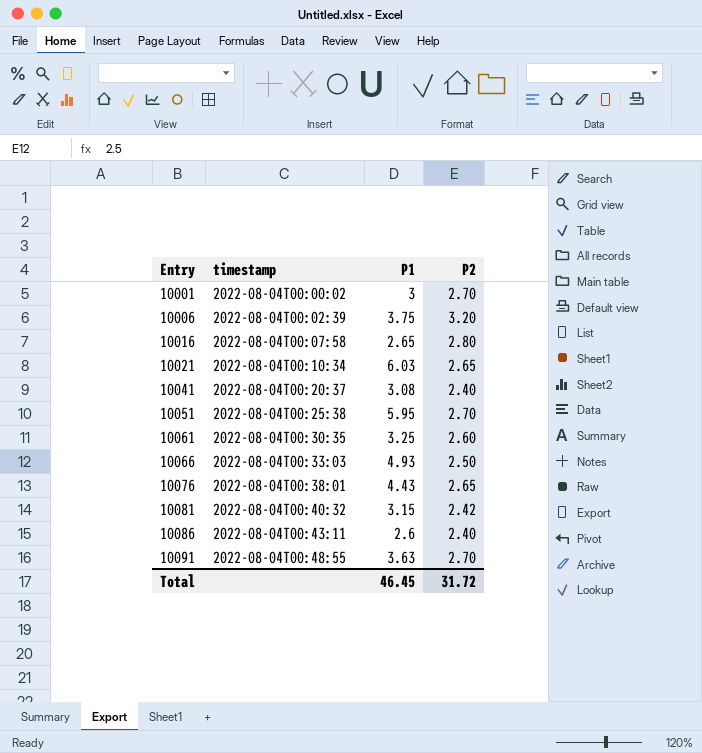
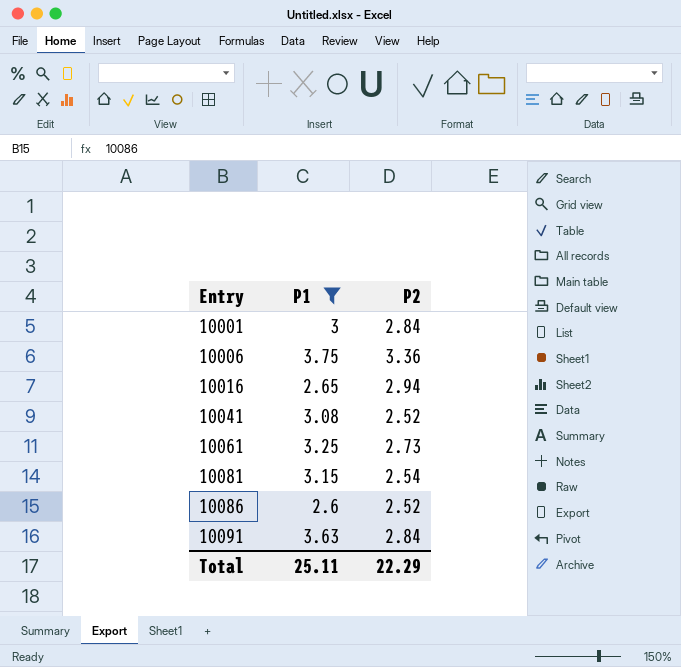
filter: none -> P1 <= 3.75
column timestamp | position: 2 -> none
10001 | P2: 2.70 -> 2.84
10006 | P2: 3.20 -> 3.36
10016 | P2: 2.80 -> 2.94
10041 | P2: 2.40 -> 2.52
10061 | P2: 2.60 -> 2.73
10081 | P2: 2.42 -> 2.54
10086 | P2: 2.40 -> 2.52
10091 | P2: 2.70 -> 2.84
Total | P1: 46.45 -> 25.11
Total | P2: 31.72 -> 22.29

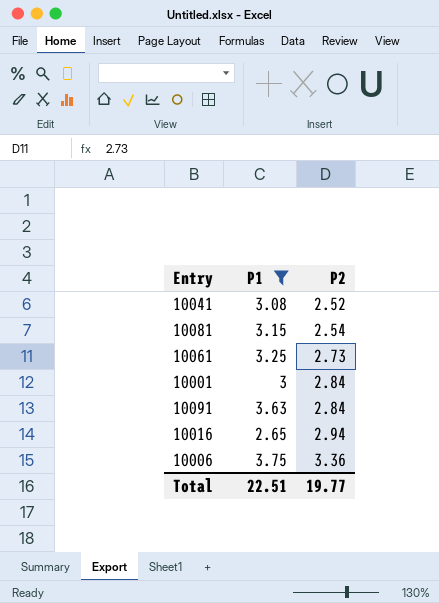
row order: Entry ascending -> P2 ascending
row 10086: 2.6 | 2.52 -> none
Total | P1: 25.11 -> 22.51
Total | P2: 22.29 -> 19.77

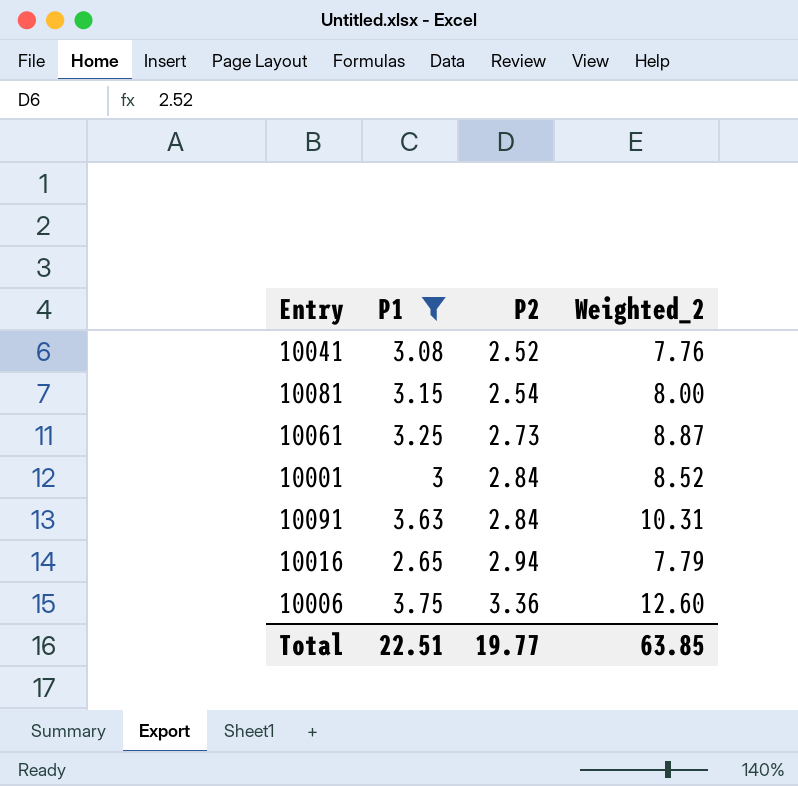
column Weighted_2 | formula: none -> [P1] * [P2]

